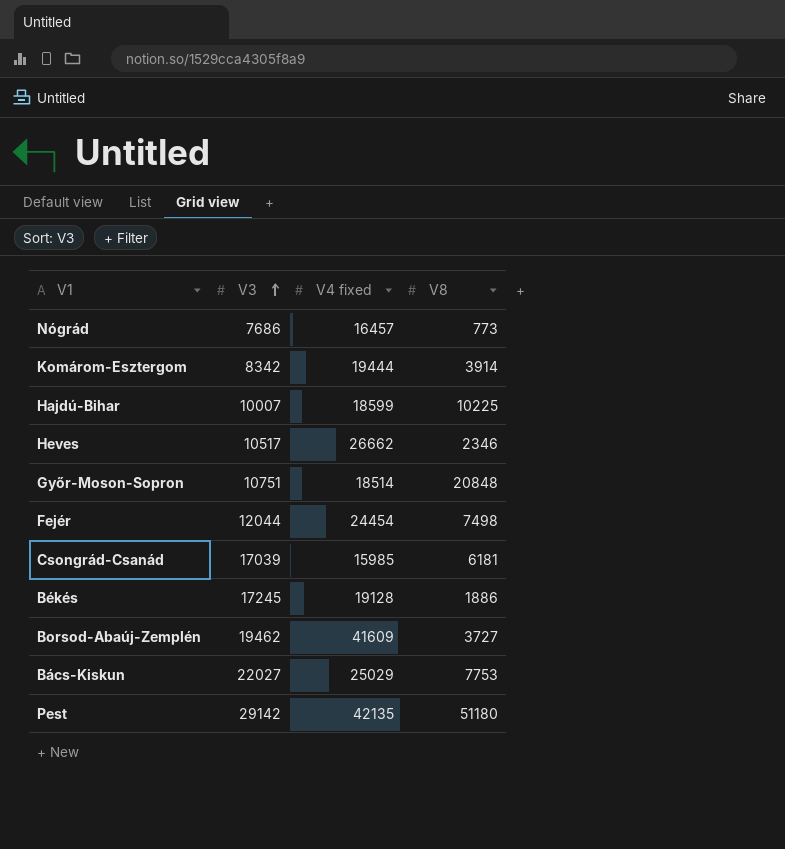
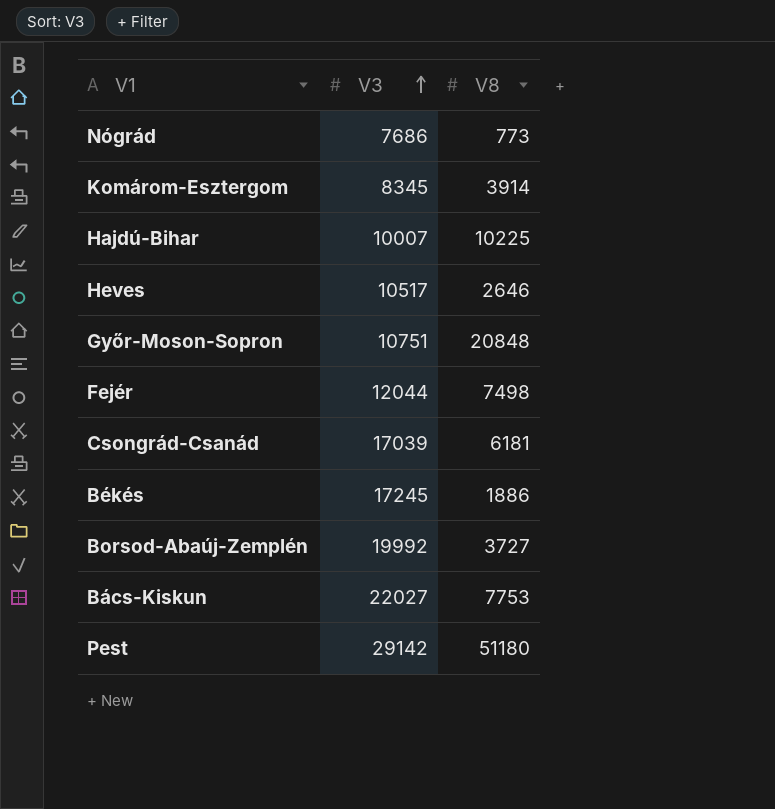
column V4 fixed | position: 3 -> none
Komárom-Esztergom | V3: 8342 -> 8345
Heves | V8: 2346 -> 2646
Borsod-Abaúj-Zemplén | V3: 19462 -> 19992

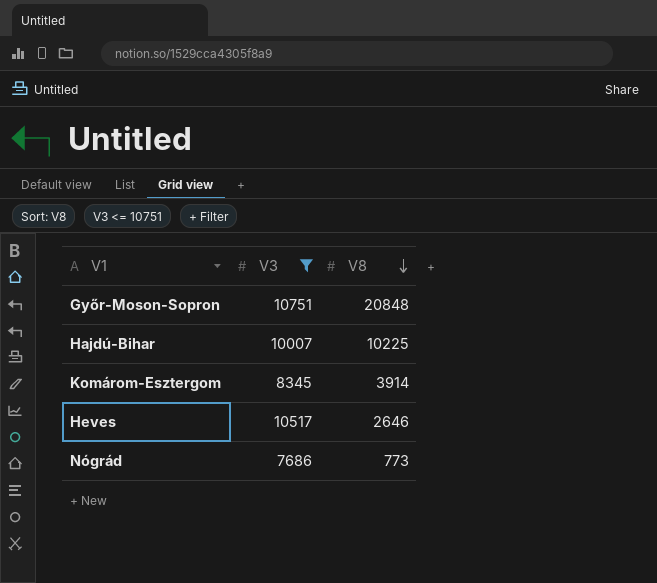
filter: none -> V3 <= 10751
row order: V3 ascending -> V8 descending

